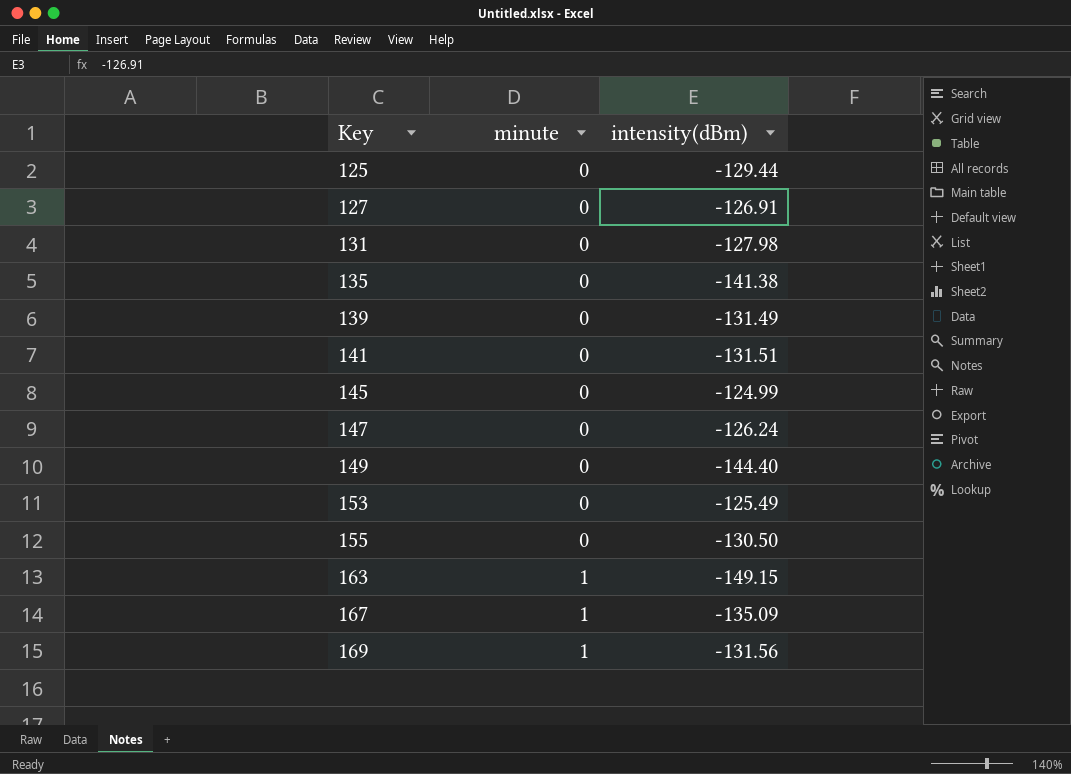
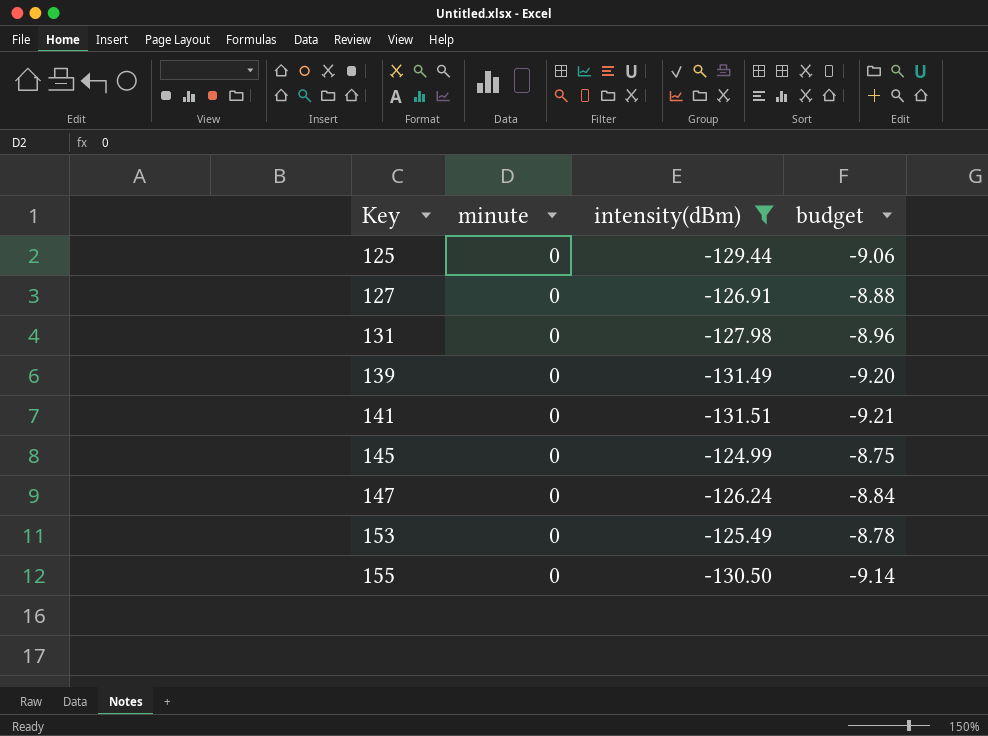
filter: none -> intensity(dBm) >= -131.51
column budget | formula: none -> [intensity(dBm)] * 0.07

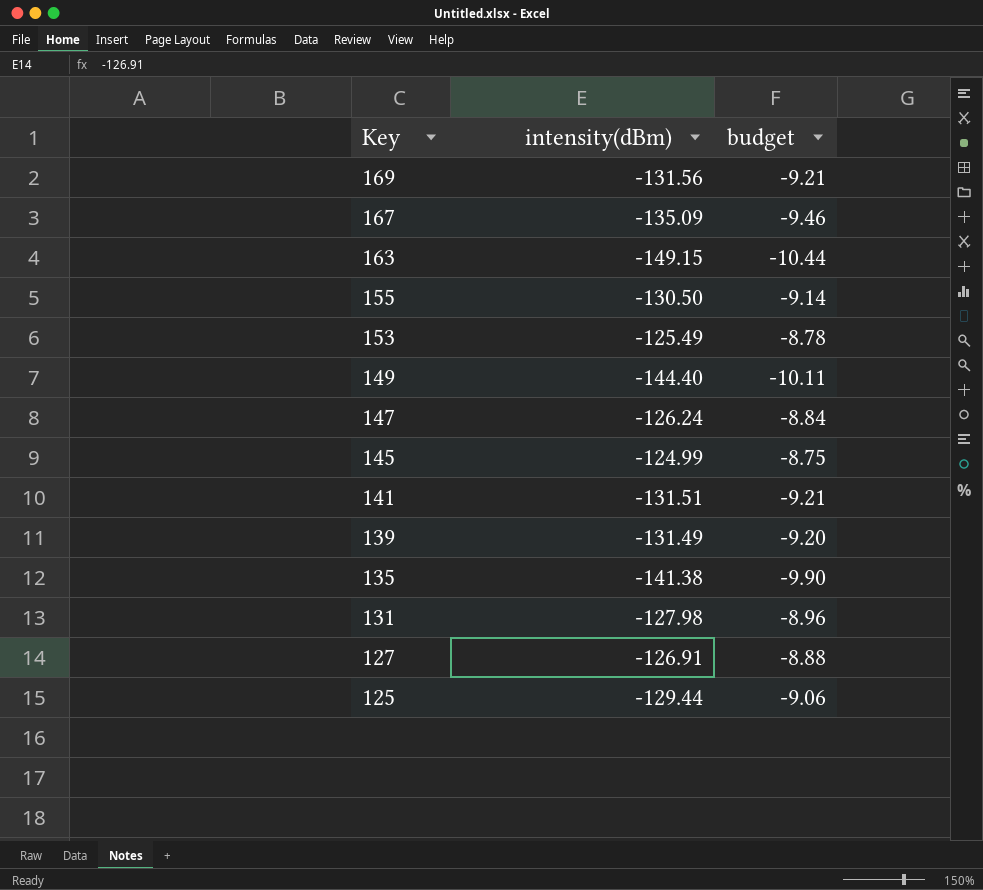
filter: intensity(dBm) >= -131.51 -> none
row order: Key ascending -> Key descending
column minute | position: 2 -> none

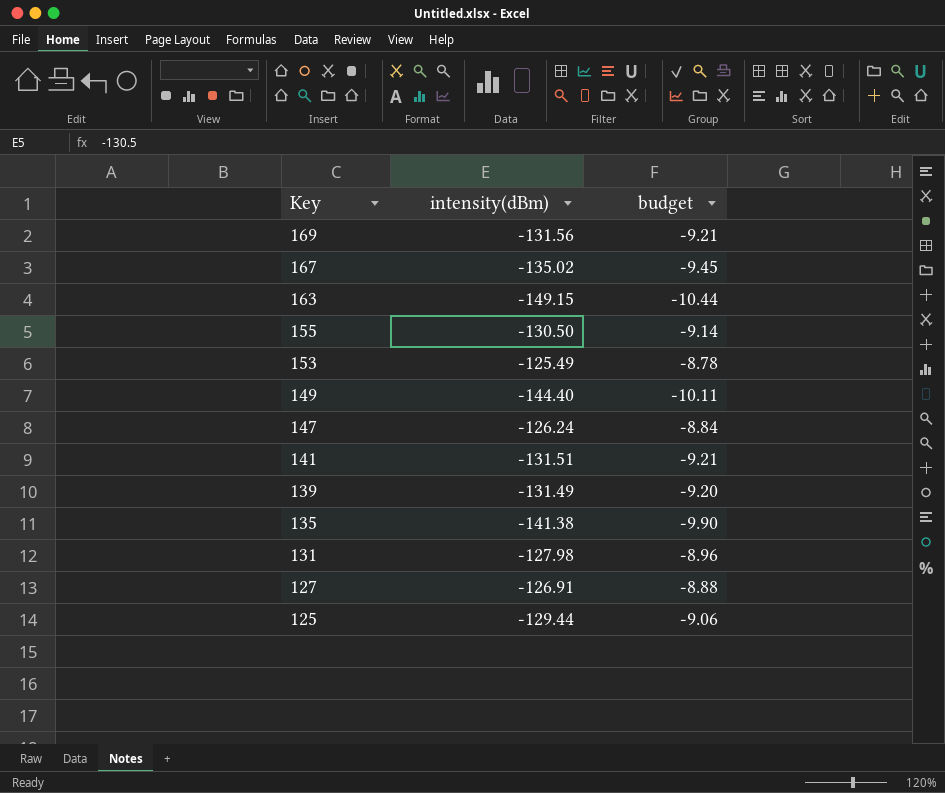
row 145: -124.99 | -8.75 -> none
167 | intensity(dBm): -135.09 -> -135.02
167 | budget: -9.46 -> -9.45

